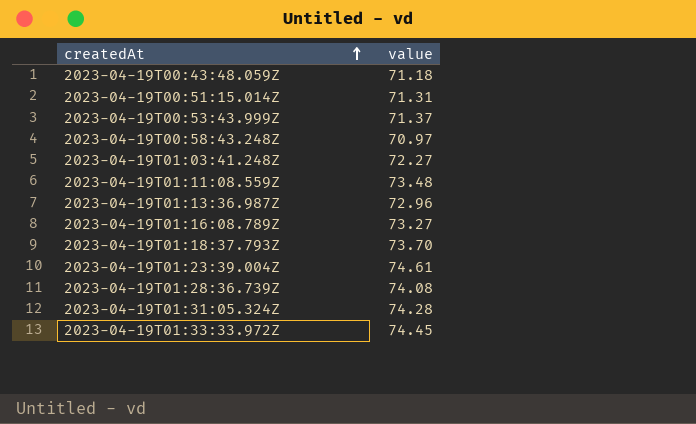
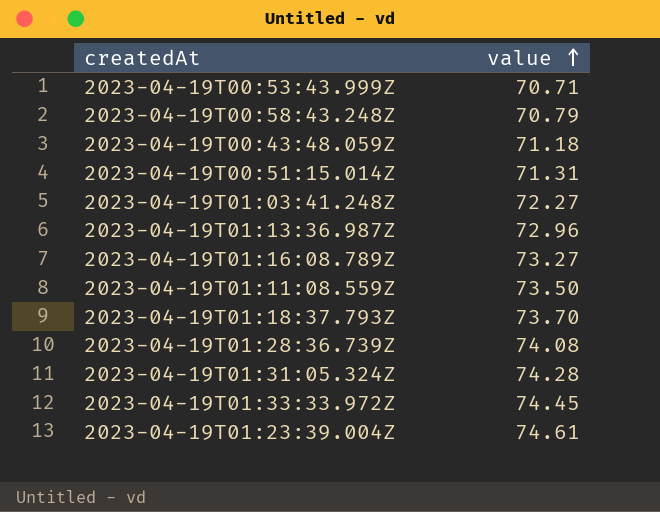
row order: createdAt ascending -> value ascending
2023-04-19T00:53:43.999Z | value: 71.37 -> 70.71
2023-04-19T00:58:43.248Z | value: 70.97 -> 70.79
2023-04-19T01:11:08.559Z | value: 73.48 -> 73.50

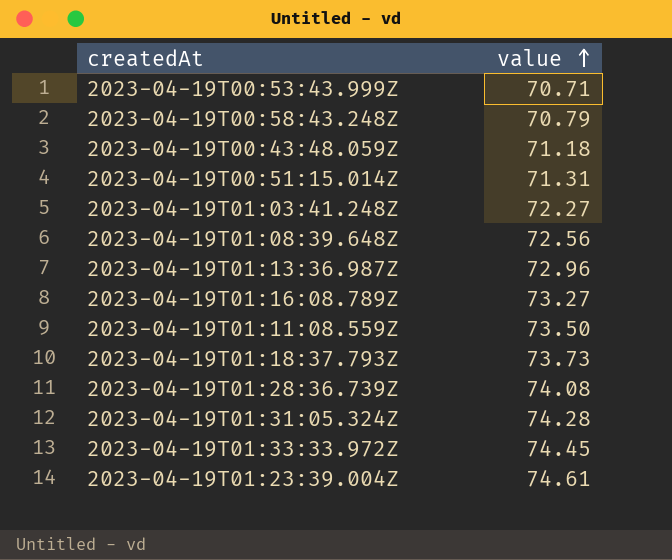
row 2023-04-19T01:08:39.648Z: none -> 72.56
2023-04-19T01:18:37.793Z | value: 73.70 -> 73.73

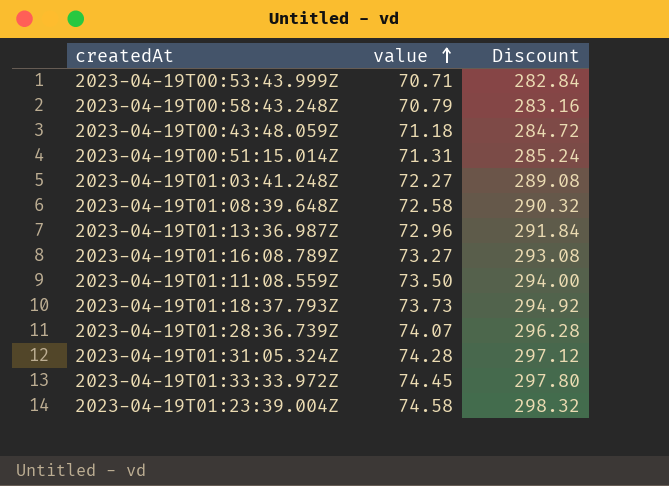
column Discount | formula: none -> [value] * 4
2023-04-19T01:08:39.648Z | value: 72.56 -> 72.58
2023-04-19T01:28:36.739Z | value: 74.08 -> 74.07
2023-04-19T01:23:39.004Z | value: 74.61 -> 74.58

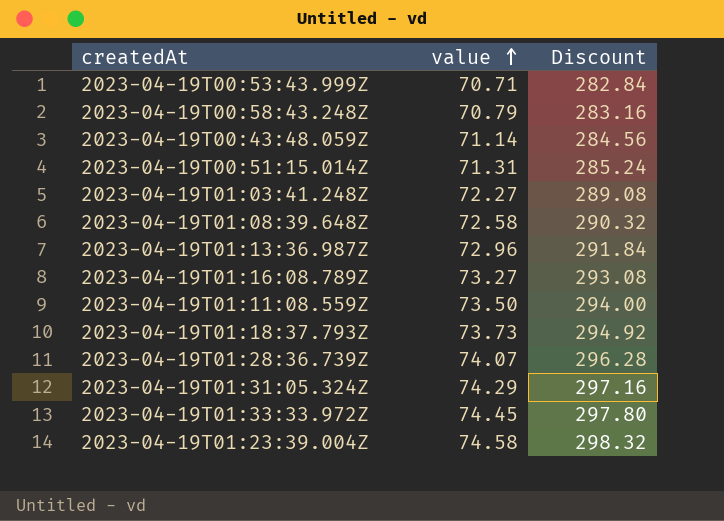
2023-04-19T00:43:48.059Z | value: 71.18 -> 71.14
2023-04-19T00:43:48.059Z | Discount: 284.72 -> 284.56
2023-04-19T01:31:05.324Z | value: 74.28 -> 74.29
2023-04-19T01:31:05.324Z | Discount: 297.12 -> 297.16

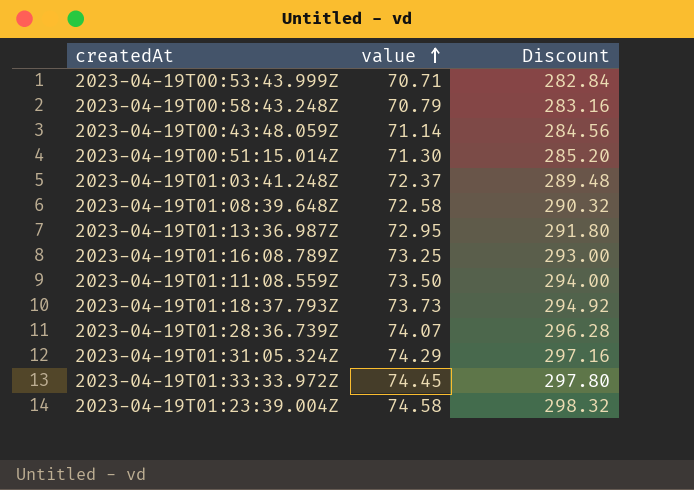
2023-04-19T00:51:15.014Z | value: 71.31 -> 71.30
2023-04-19T00:51:15.014Z | Discount: 285.24 -> 285.20
2023-04-19T01:03:41.248Z | value: 72.27 -> 72.37
2023-04-19T01:03:41.248Z | Discount: 289.08 -> 289.48
2023-04-19T01:13:36.987Z | value: 72.96 -> 72.95
2023-04-19T01:13:36.987Z | Discount: 291.84 -> 291.80
2023-04-19T01:16:08.789Z | value: 73.27 -> 73.25
2023-04-19T01:16:08.789Z | Discount: 293.08 -> 293.00

